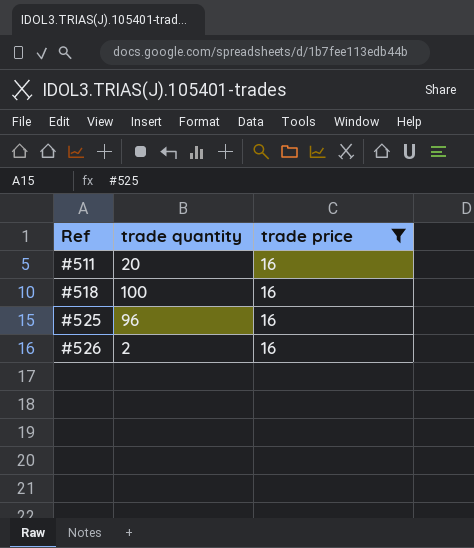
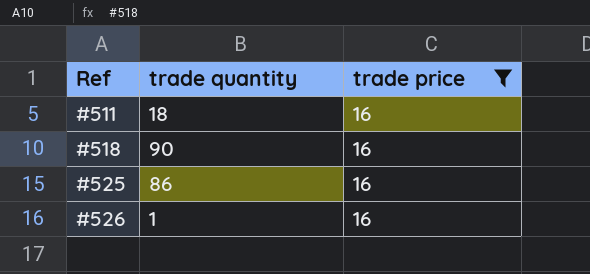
#511 | trade quantity: 20 -> 18
#518 | trade quantity: 100 -> 90
#525 | trade quantity: 96 -> 86
#526 | trade quantity: 2 -> 1

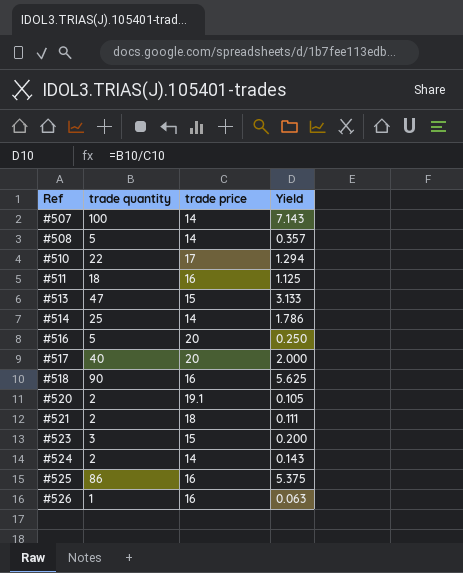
filter: trade price = 16 -> none
column Yield | formula: none -> [trade quantity] / [trade price]

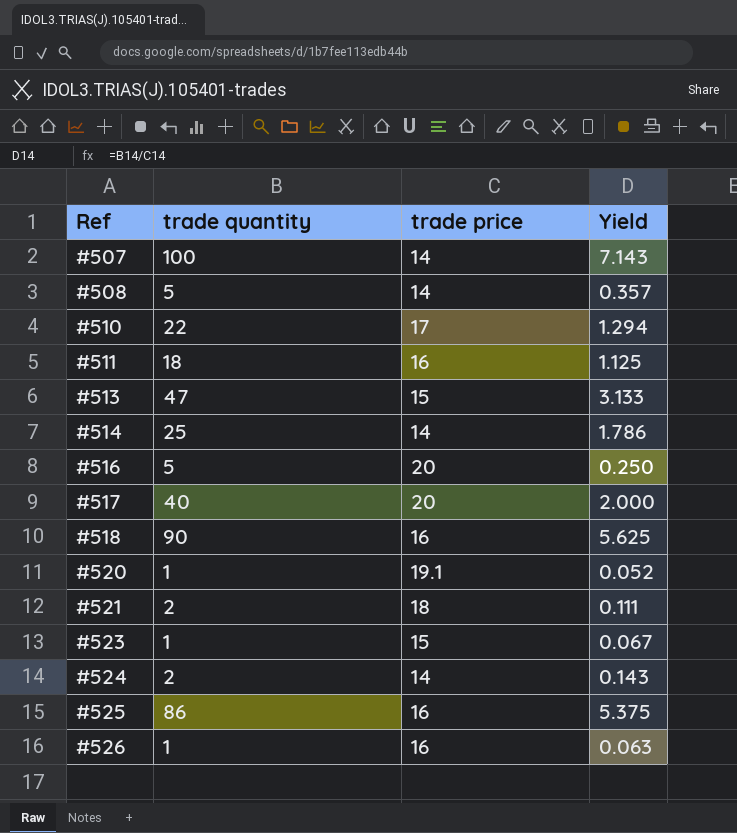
#520 | trade quantity: 2 -> 1
#520 | Yield: 0.105 -> 0.052
#523 | trade quantity: 3 -> 1
#523 | Yield: 0.200 -> 0.067

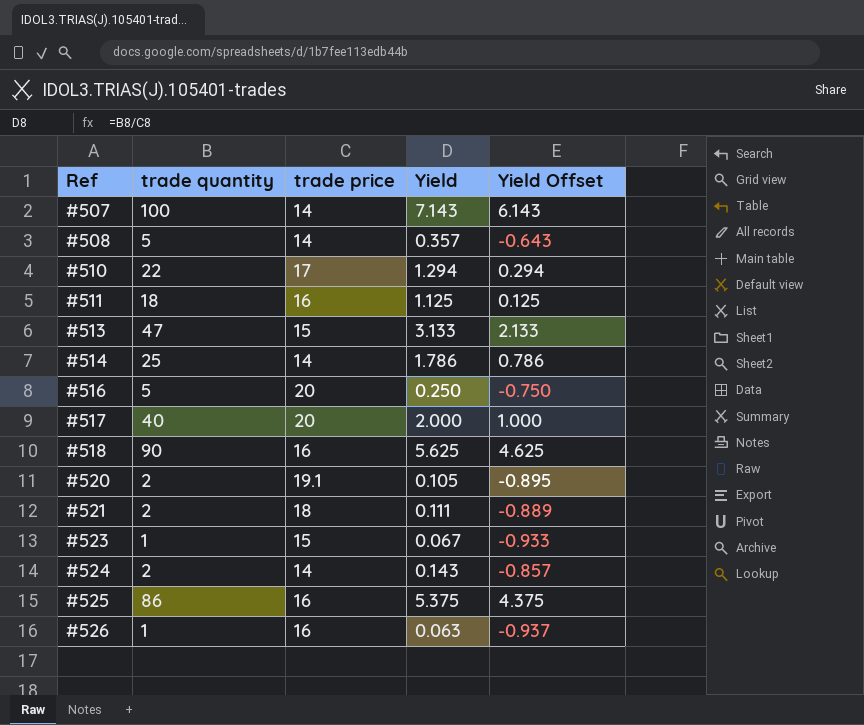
column Yield Offset | formula: none -> [Yield] - 1
#520 | trade quantity: 1 -> 2
#520 | Yield: 0.052 -> 0.105

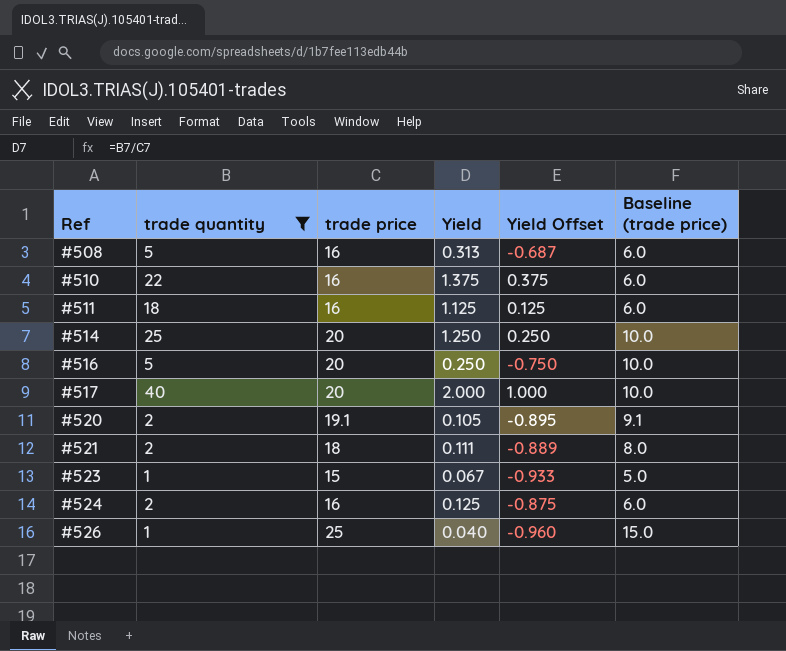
filter: none -> trade quantity <= 40
column Baseline (trade price) | formula: none -> [trade price] - 10
#508 | trade price: 14 -> 16
#508 | Yield: 0.357 -> 0.313
#508 | Yield Offset: -0.643 -> -0.687
#510 | trade price: 17 -> 16
#510 | Yield: 1.294 -> 1.375
#510 | Yield Offset: 0.294 -> 0.375
#514 | trade price: 14 -> 20
#514 | Yield: 1.786 -> 1.250
#514 | Yield Offset: 0.786 -> 0.250
#524 | trade price: 14 -> 16
#524 | Yield: 0.143 -> 0.125
#524 | Yield Offset: -0.857 -> -0.875
#526 | trade price: 16 -> 25
#526 | Yield: 0.063 -> 0.040
#526 | Yield Offset: -0.937 -> -0.960

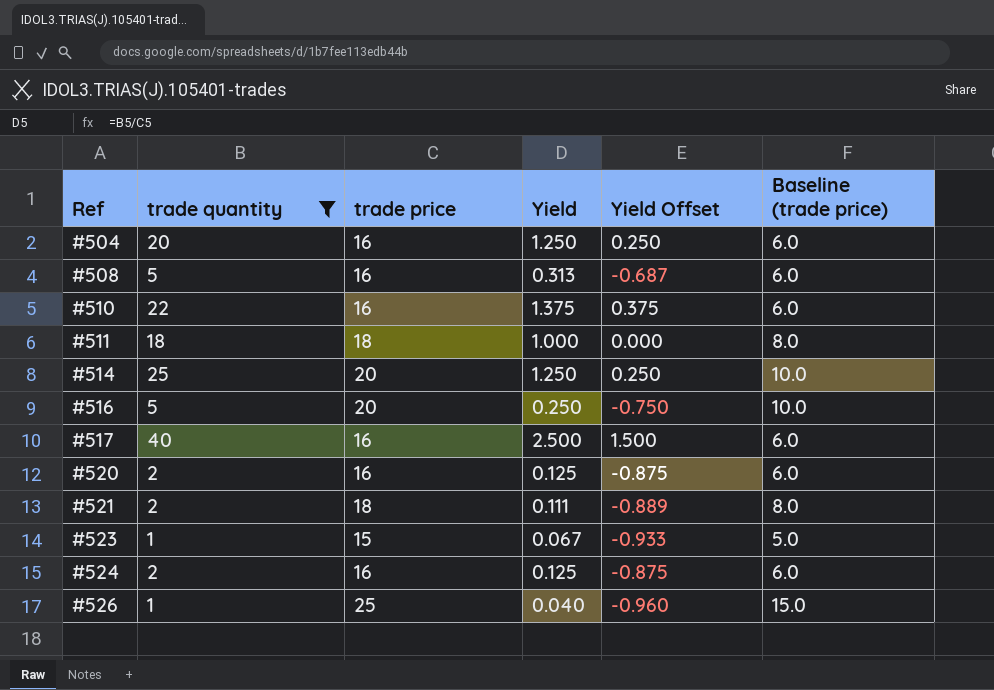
row #504: none -> 20 | 16 | 1.250 | 0.250 | 6.0
#511 | trade price: 16 -> 18
#511 | Yield: 1.125 -> 1.000
#511 | Yield Offset: 0.125 -> 0.000
#511 | Baseline (trade price): 6.0 -> 8.0
#517 | trade price: 20 -> 16
#517 | Yield: 2.000 -> 2.500
#517 | Yield Offset: 1.000 -> 1.500
#517 | Baseline (trade price): 10.0 -> 6.0
#520 | trade price: 19.1 -> 16
#520 | Yield: 0.105 -> 0.125
#520 | Yield Offset: -0.895 -> -0.875
#520 | Baseline (trade price): 9.1 -> 6.0

